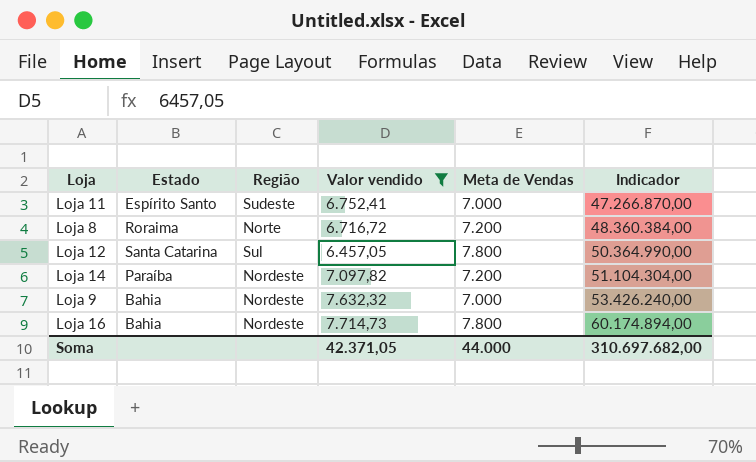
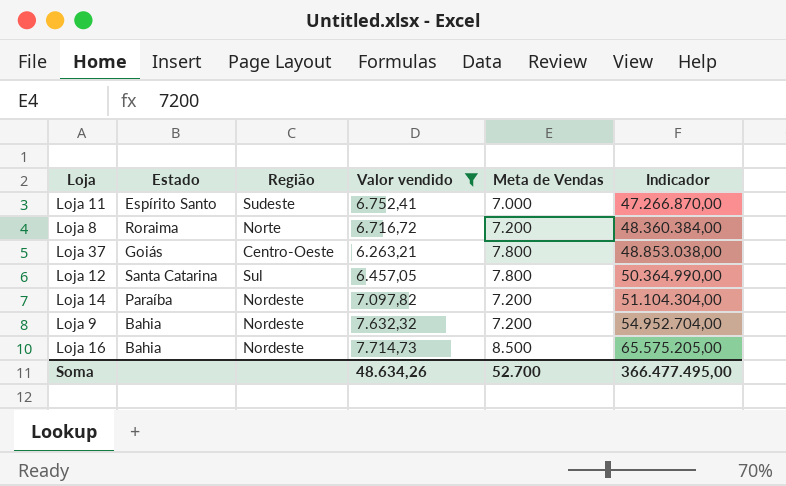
row Loja 37: none -> Goiás | Centro-Oeste | 6.263,21 | 7.800 | 48.853.038,00
Loja 9 | Meta de Vendas: 7.000 -> 7.200
Loja 9 | Indicador: 53.426.240,00 -> 54.952.704,00
Loja 16 | Meta de Vendas: 7.800 -> 8.500
Loja 16 | Indicador: 60.174.894,00 -> 65.575.205,00
Soma | Valor vendido: 42.371,05 -> 48.634,26
Soma | Meta de Vendas: 44.000 -> 52.700
Soma | Indicador: 310.697.682,00 -> 366.477.495,00

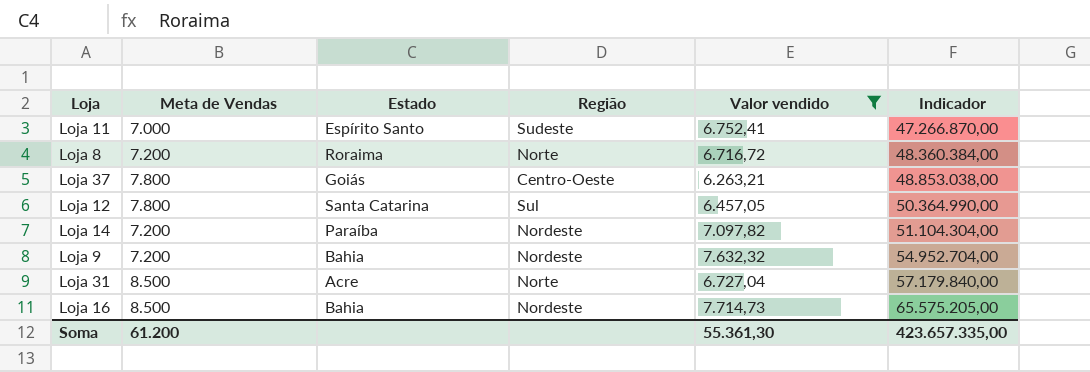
column Meta de Vendas | position: 5 -> 2
row Loja 31: none -> 8.500 | Acre | Norte | 6.727,04 | 57.179.840,00
Soma | Meta de Vendas: 52.700 -> 61.200
Soma | Valor vendido: 48.634,26 -> 55.361,30
Soma | Indicador: 366.477.495,00 -> 423.657.335,00

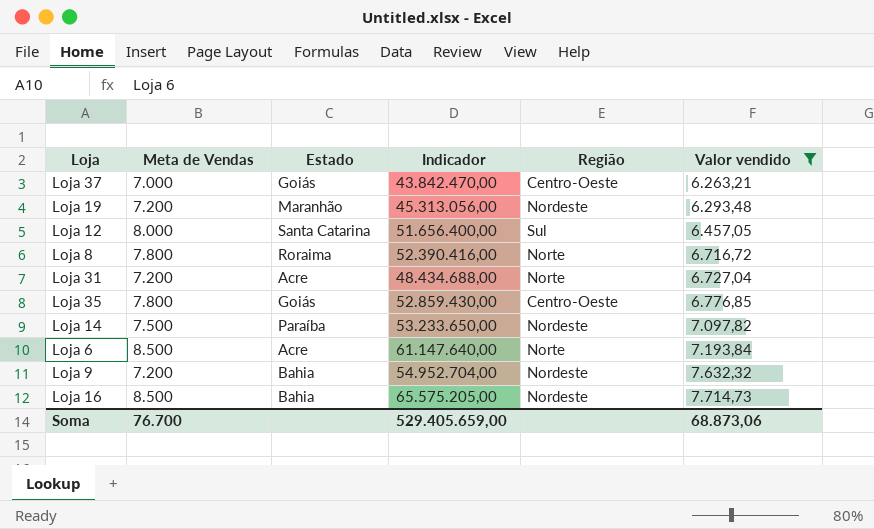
row order: Indicador ascending -> Valor vendido ascending
column Indicador | position: 6 -> 4
row Loja 11: 7.000 | Espírito Santo | Sudeste | 6.752,41 | 47.266.870,00 -> none
Loja 37 | Meta de Vendas: 7.800 -> 7.000
Loja 37 | Indicador: 48.853.038,00 -> 43.842.470,00
row Loja 19: none -> 7.200 | Maranhão | 45.313.056,00 | Nordeste | 6.293,48
Loja 12 | Meta de Vendas: 7.800 -> 8.000
Loja 12 | Indicador: 50.364.990,00 -> 51.656.400,00
Loja 8 | Meta de Vendas: 7.200 -> 7.800
Loja 8 | Indicador: 48.360.384,00 -> 52.390.416,00
Loja 31 | Meta de Vendas: 8.500 -> 7.200
Loja 31 | Indicador: 57.179.840,00 -> 48.434.688,00
row Loja 35: none -> 7.800 | Goiás | 52.859.430,00 | Centro-Oeste | 6.776,85
Loja 14 | Meta de Vendas: 7.200 -> 7.500
Loja 14 | Indicador: 51.104.304,00 -> 53.233.650,00
row Loja 6: none -> 8.500 | Acre | 61.147.640,00 | Norte | 7.193,84
Soma | Meta de Vendas: 61.200 -> 76.700
Soma | Indicador: 423.657.335,00 -> 529.405.659,00
Soma | Valor vendido: 55.361,30 -> 68.873,06

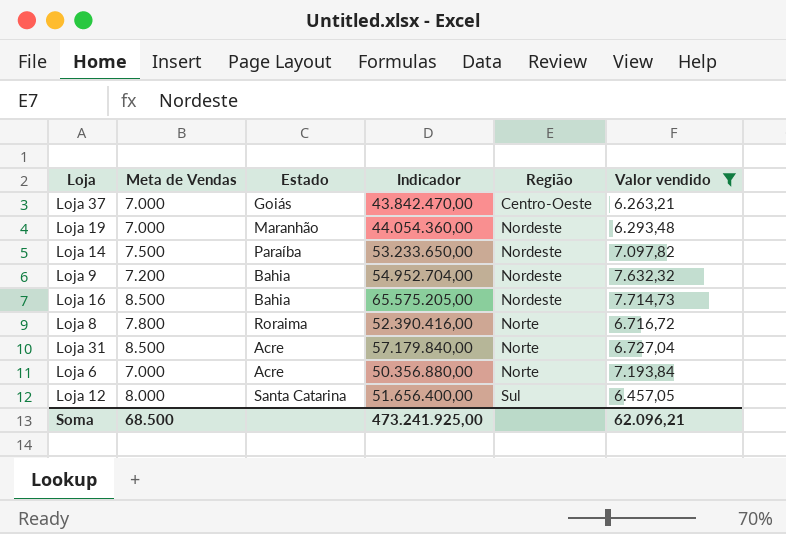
row order: Valor vendido ascending -> Região ascending
row Loja 35: 7.800 | Goiás | 52.859.430,00 | Centro-Oeste | 6.776,85 -> none
Loja 19 | Meta de Vendas: 7.200 -> 7.000
Loja 19 | Indicador: 45.313.056,00 -> 44.054.360,00
Loja 31 | Meta de Vendas: 7.200 -> 8.500
Loja 31 | Indicador: 48.434.688,00 -> 57.179.840,00
Loja 6 | Meta de Vendas: 8.500 -> 7.000
Loja 6 | Indicador: 61.147.640,00 -> 50.356.880,00
Soma | Meta de Vendas: 76.700 -> 68.500
Soma | Indicador: 529.405.659,00 -> 473.241.925,00
Soma | Valor vendido: 68.873,06 -> 62.096,21

